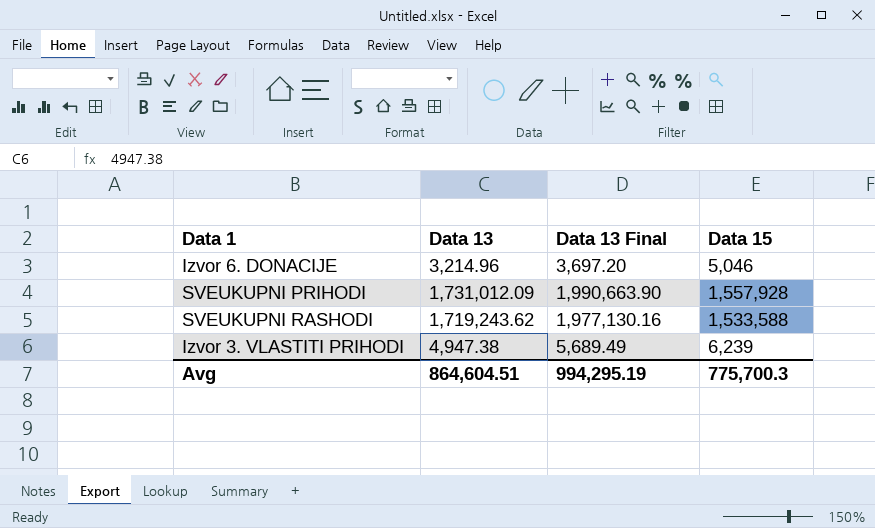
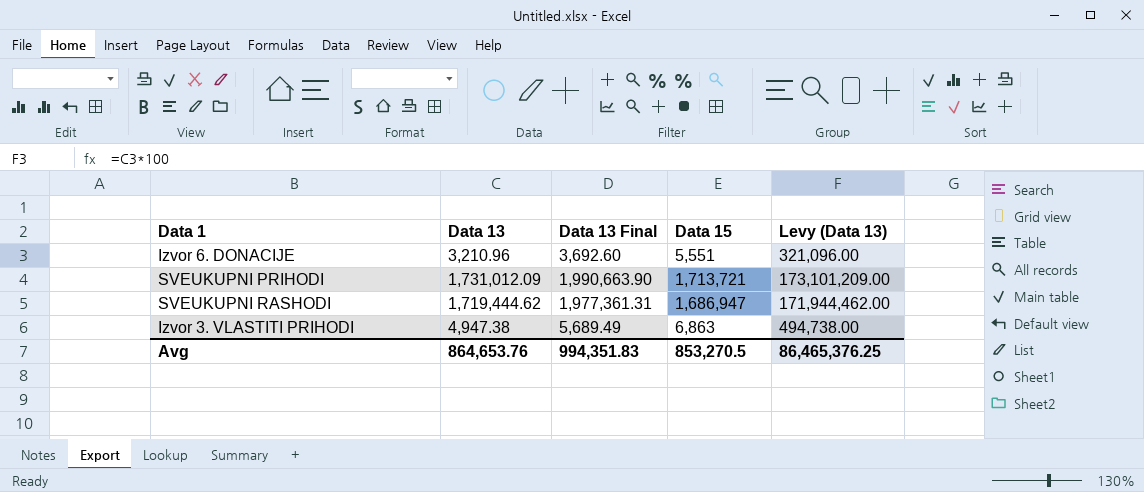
column Levy (Data 13) | formula: none -> [Data 13] * 100
Izvor 6. DONACIJE | Data 13: 3,214.96 -> 3,210.96
Izvor 6. DONACIJE | Data 13 Final: 3,697.20 -> 3,692.60
Izvor 6. DONACIJE | Data 15: 5,046 -> 5,551
SVEUKUPNI PRIHODI | Data 15: 1,557,928 -> 1,713,721
SVEUKUPNI RASHODI | Data 13: 1,719,243.62 -> 1,719,444.62
SVEUKUPNI RASHODI | Data 13 Final: 1,977,130.16 -> 1,977,361.31
SVEUKUPNI RASHODI | Data 15: 1,533,588 -> 1,686,947
Izvor 3. VLASTITI PRIHODI | Data 15: 6,239 -> 6,863
Avg | Data 13: 864,604.51 -> 864,653.76
Avg | Data 13 Final: 994,295.19 -> 994,351.83
Avg | Data 15: 775,700.3 -> 853,270.5

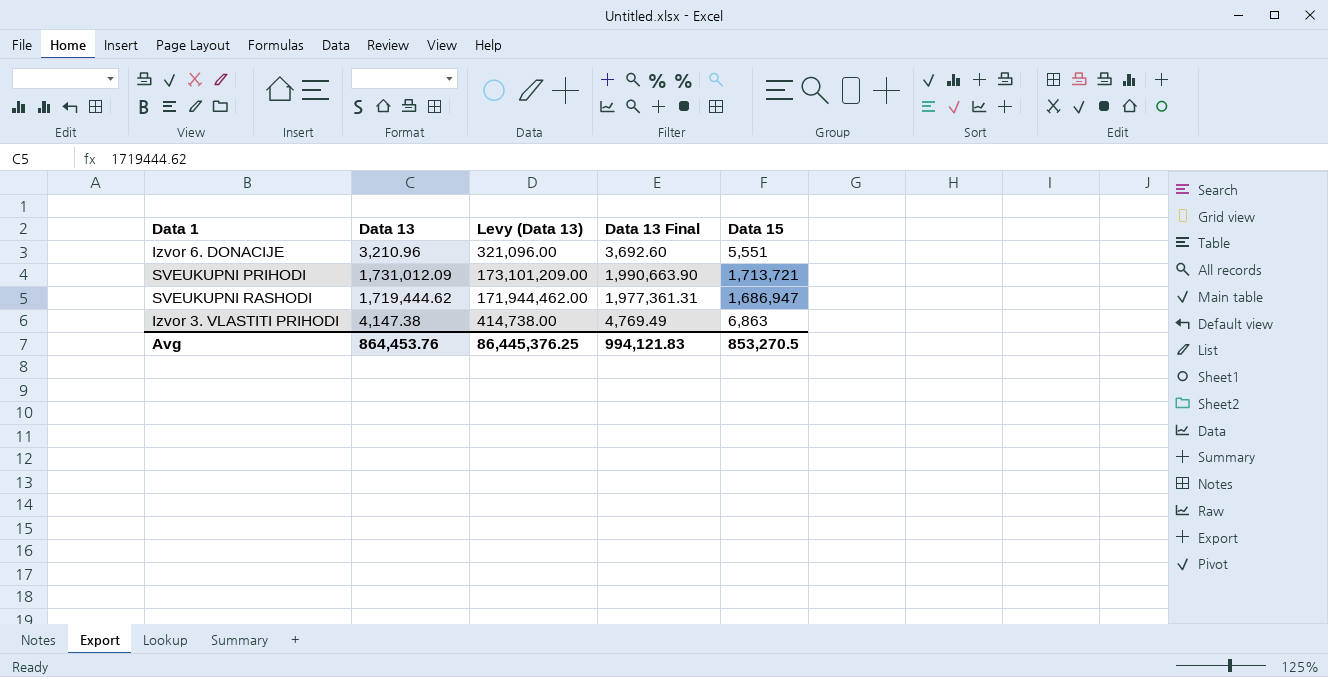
column Levy (Data 13) | position: 5 -> 3
Izvor 3. VLASTITI PRIHODI | Data 13: 4,947.38 -> 4,147.38
Izvor 3. VLASTITI PRIHODI | Levy (Data 13): 494,738.00 -> 414,738.00
Izvor 3. VLASTITI PRIHODI | Data 13 Final: 5,689.49 -> 4,769.49
Avg | Data 13: 864,653.76 -> 864,453.76
Avg | Levy (Data 13): 86,465,376.25 -> 86,445,376.25
Avg | Data 13 Final: 994,351.83 -> 994,121.83

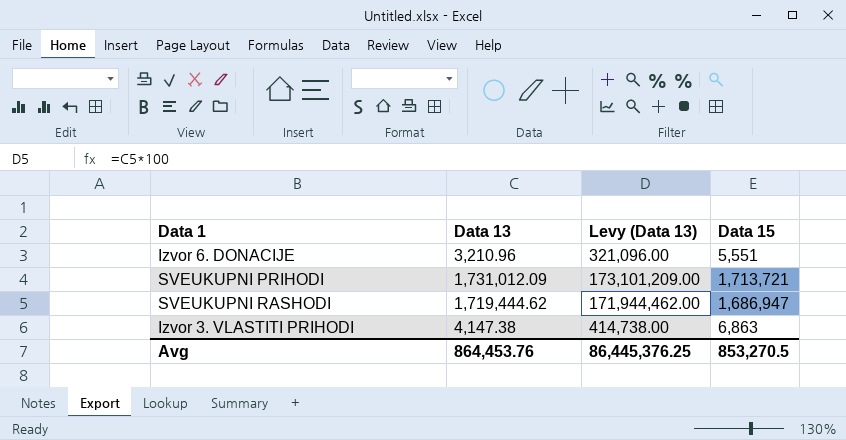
column Data 13 Final | formula: [Data 13] * 1.15 -> none

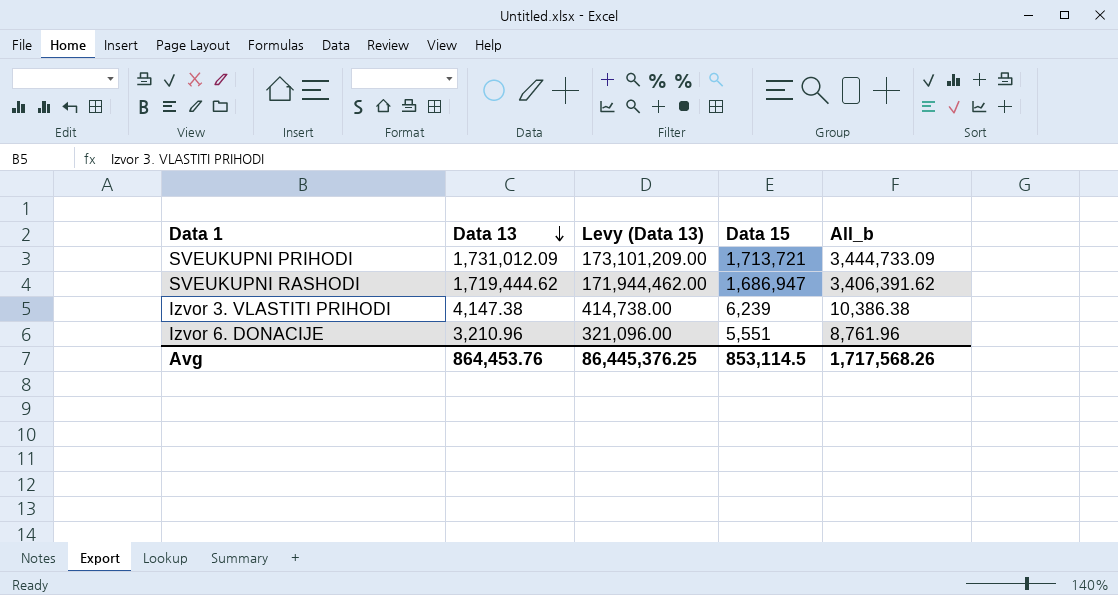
row order: none -> Data 13 descending
column All_b | formula: none -> [Data 13] + [Data 15]
Izvor 3. VLASTITI PRIHODI | Data 15: 6,863 -> 6,239
Avg | Data 15: 853,270.5 -> 853,114.5

